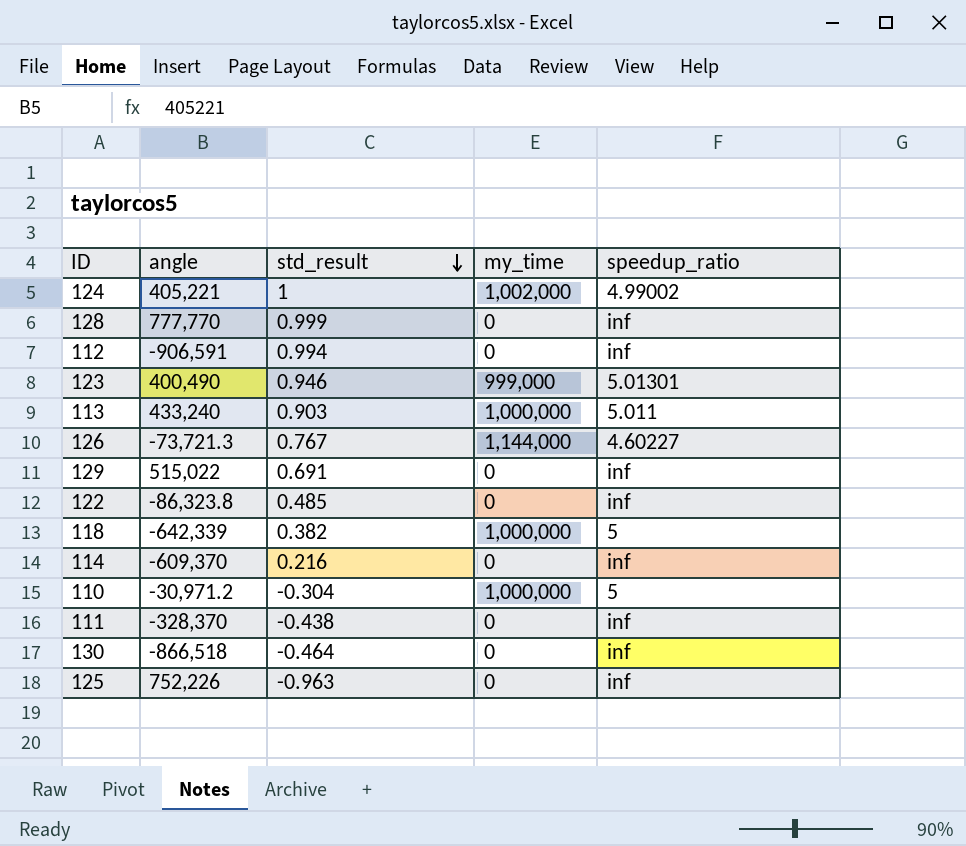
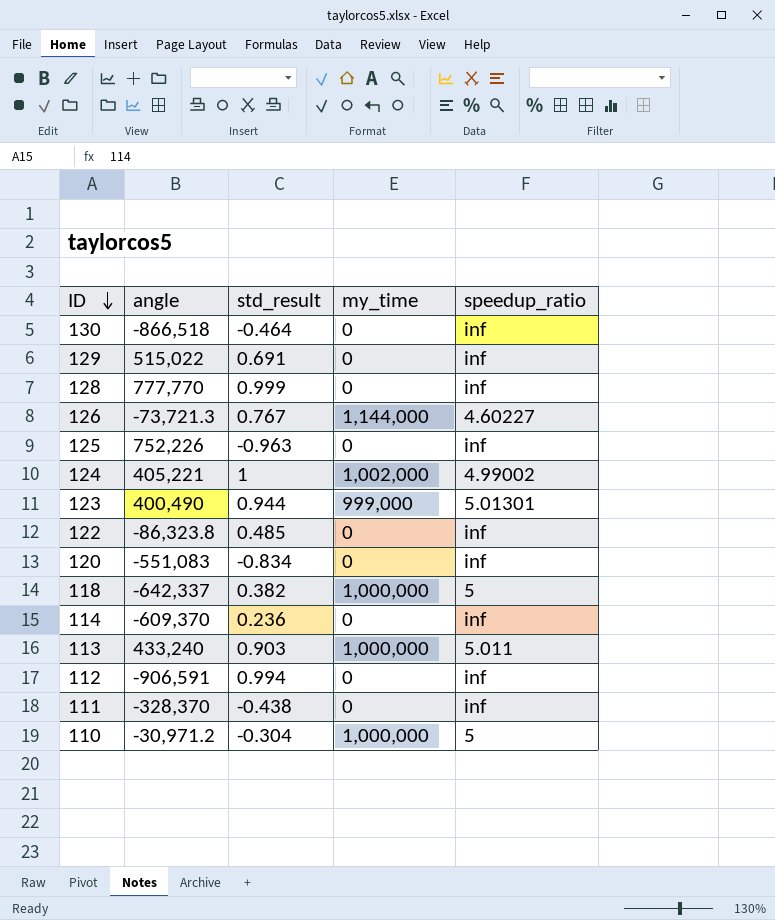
row order: std_result descending -> ID descending
123 | std_result: 0.946 -> 0.944
row 120: none -> -551,083 | -0.834 | 0 | inf
118 | angle: -642,339 -> -642,337
114 | std_result: 0.216 -> 0.236

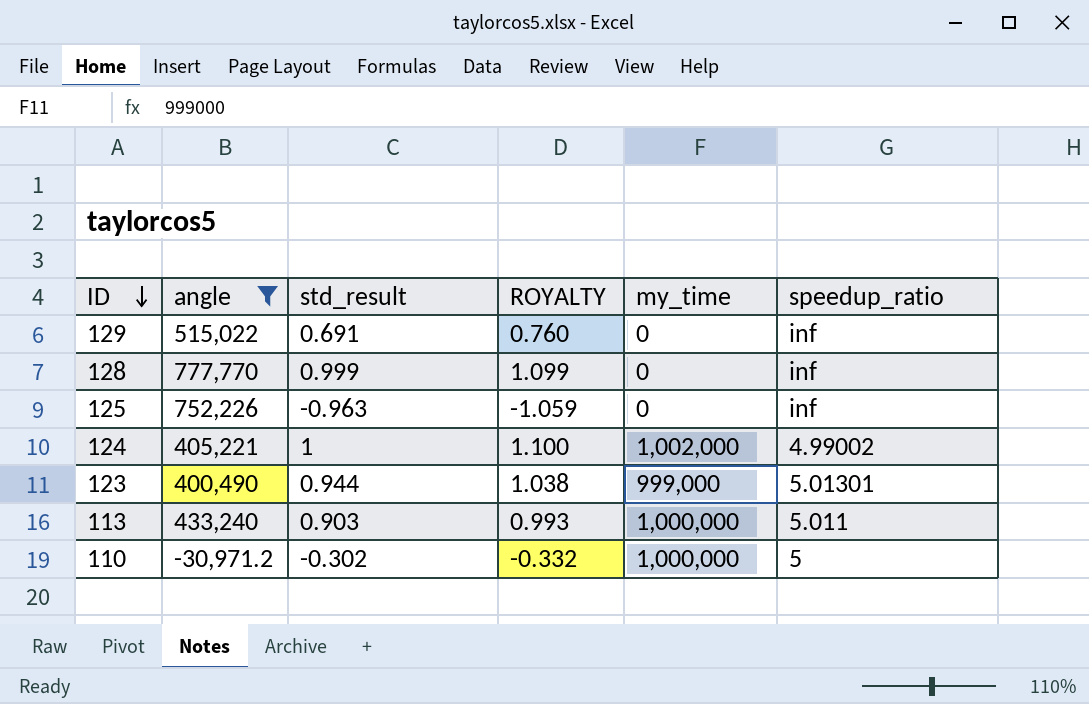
filter: none -> angle >= -30,971.2
column ROYALTY | formula: none -> [std_result] * 1.1
110 | std_result: -0.304 -> -0.302

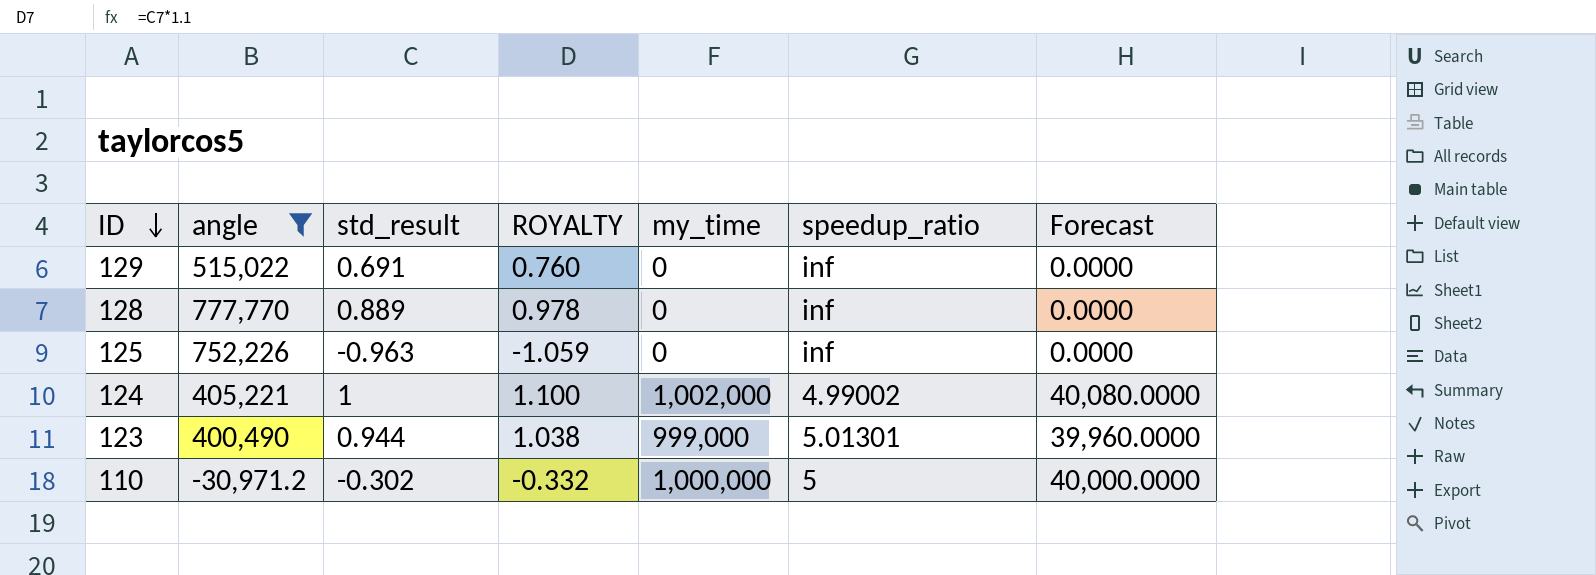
column Forecast | formula: none -> [my_time] * 0.04
row 113: 433,240 | 0.903 | 0.993 | 1,000,000 | 5.011 -> none
128 | std_result: 0.999 -> 0.889
128 | ROYALTY: 1.099 -> 0.978

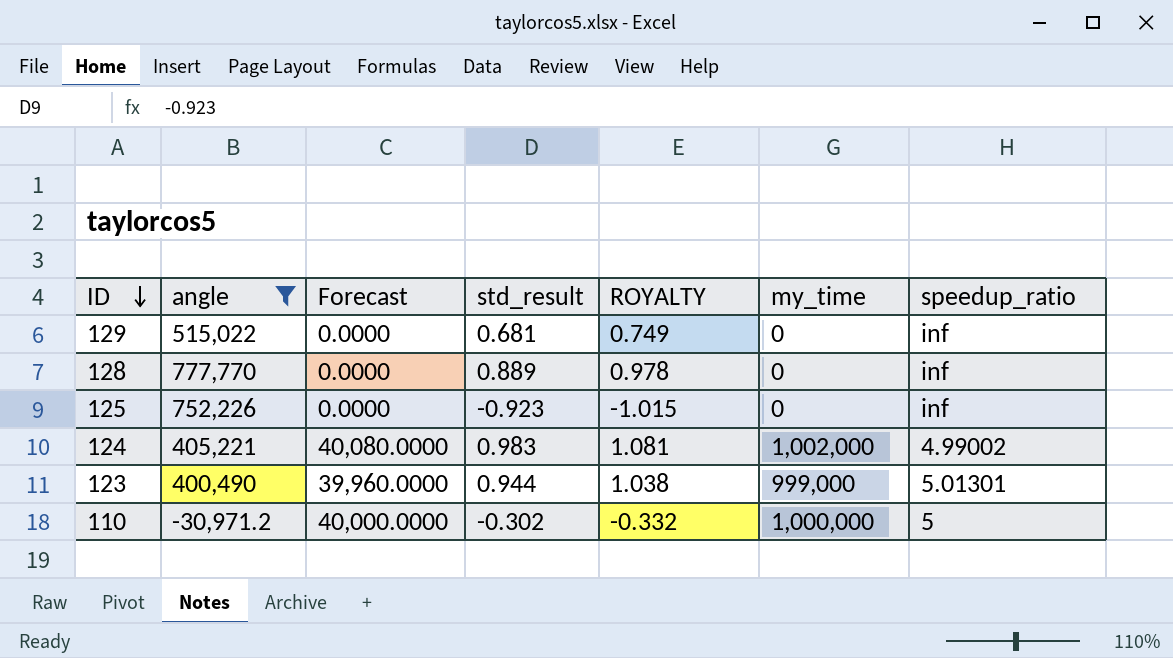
column Forecast | position: 7 -> 3
129 | std_result: 0.691 -> 0.681
129 | ROYALTY: 0.760 -> 0.749
125 | std_result: -0.963 -> -0.923
125 | ROYALTY: -1.059 -> -1.015
124 | std_result: 1 -> 0.983
124 | ROYALTY: 1.100 -> 1.081

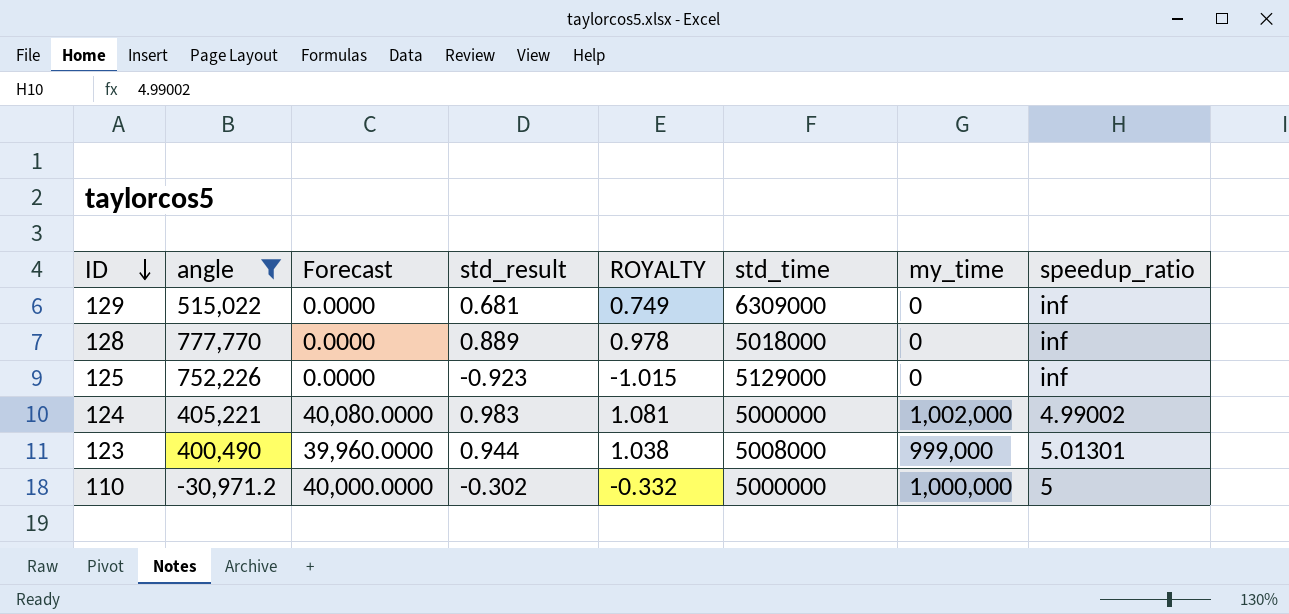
column std_time | position: none -> 6

